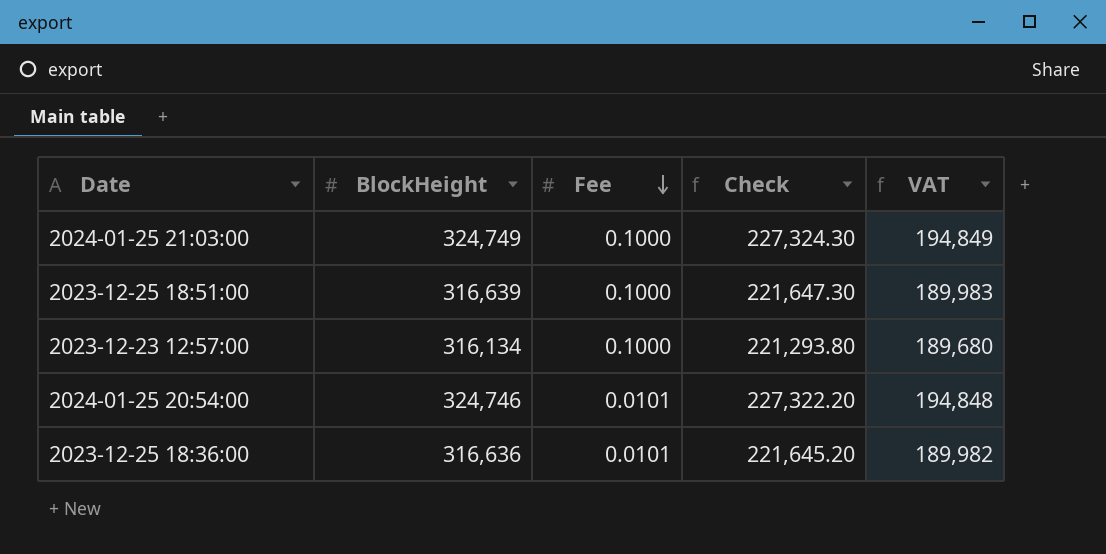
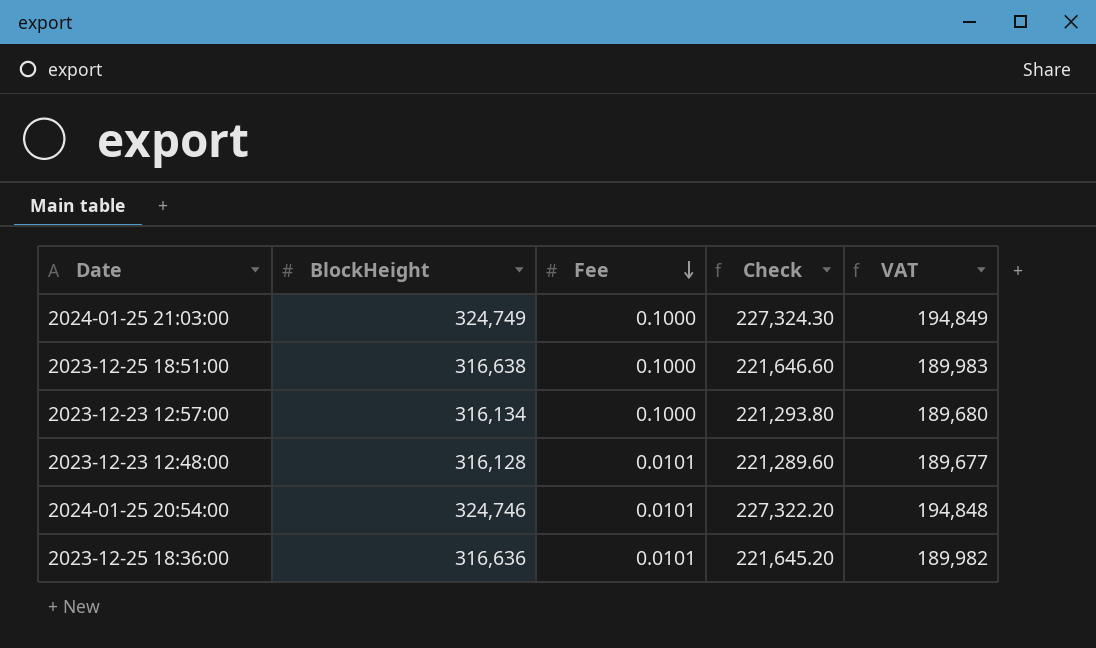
2023-12-25 18:51:00 | BlockHeight: 316,639 -> 316,638
2023-12-25 18:51:00 | Check: 221,647.30 -> 221,646.60
row 2023-12-23 12:48:00: none -> 316,128 | 0.0101 | 221,289.60 | 189,677

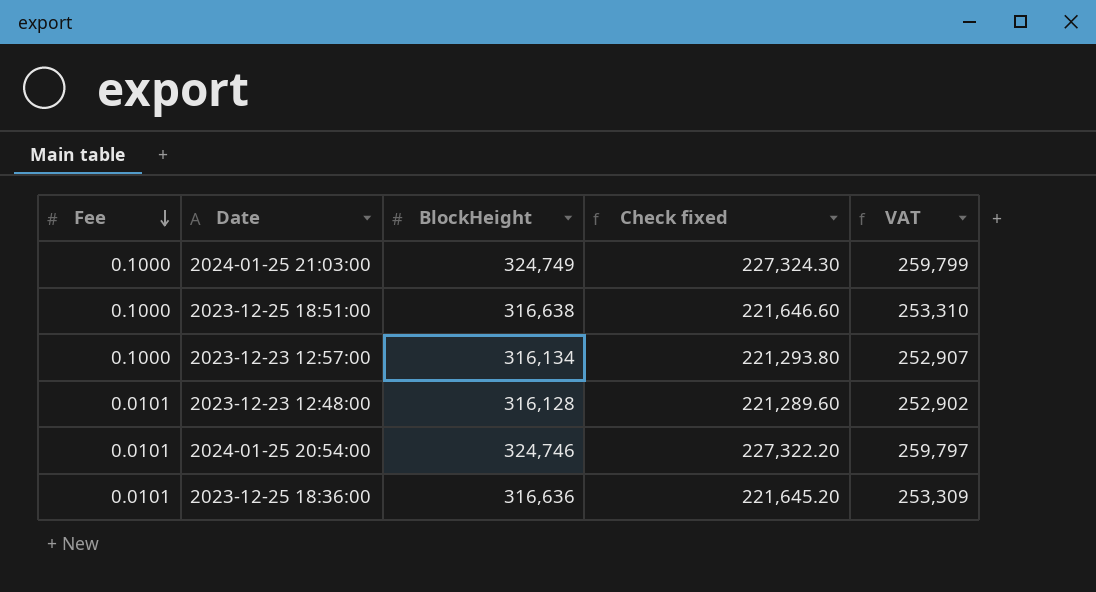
column Fee | position: 3 -> 1
column name: Check -> Check fixed
column VAT | formula: [BlockHeight] * 0.6 -> [BlockHeight] * 0.8

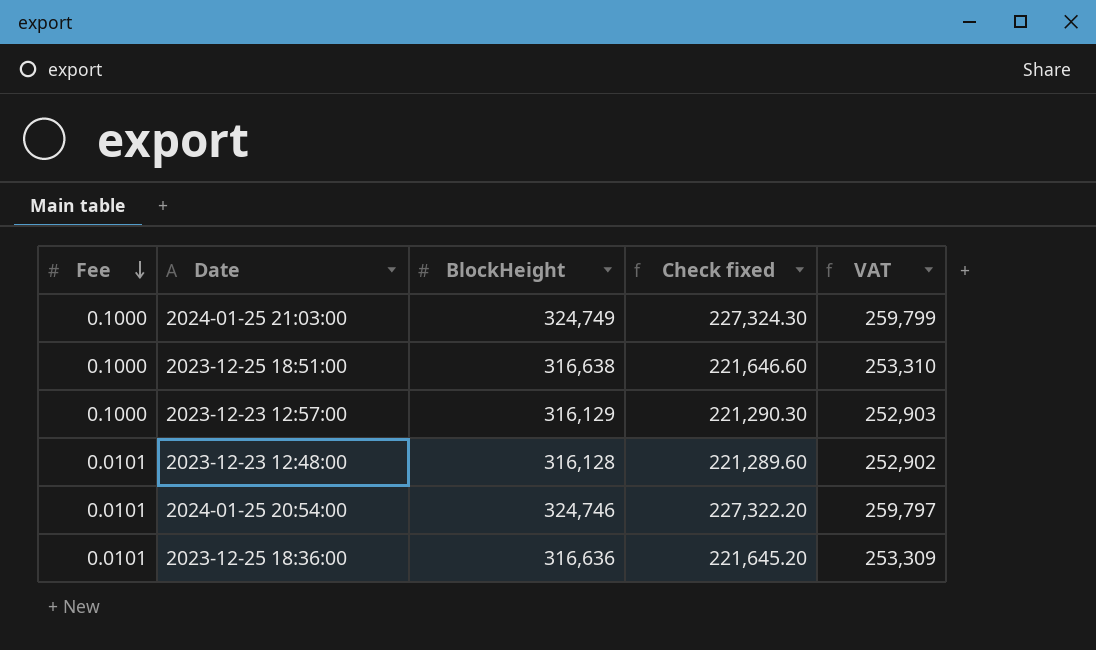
2023-12-23 12:57:00 | BlockHeight: 316,134 -> 316,129
2023-12-23 12:57:00 | Check fixed: 221,293.80 -> 221,290.30
2023-12-23 12:57:00 | VAT: 252,907 -> 252,903

